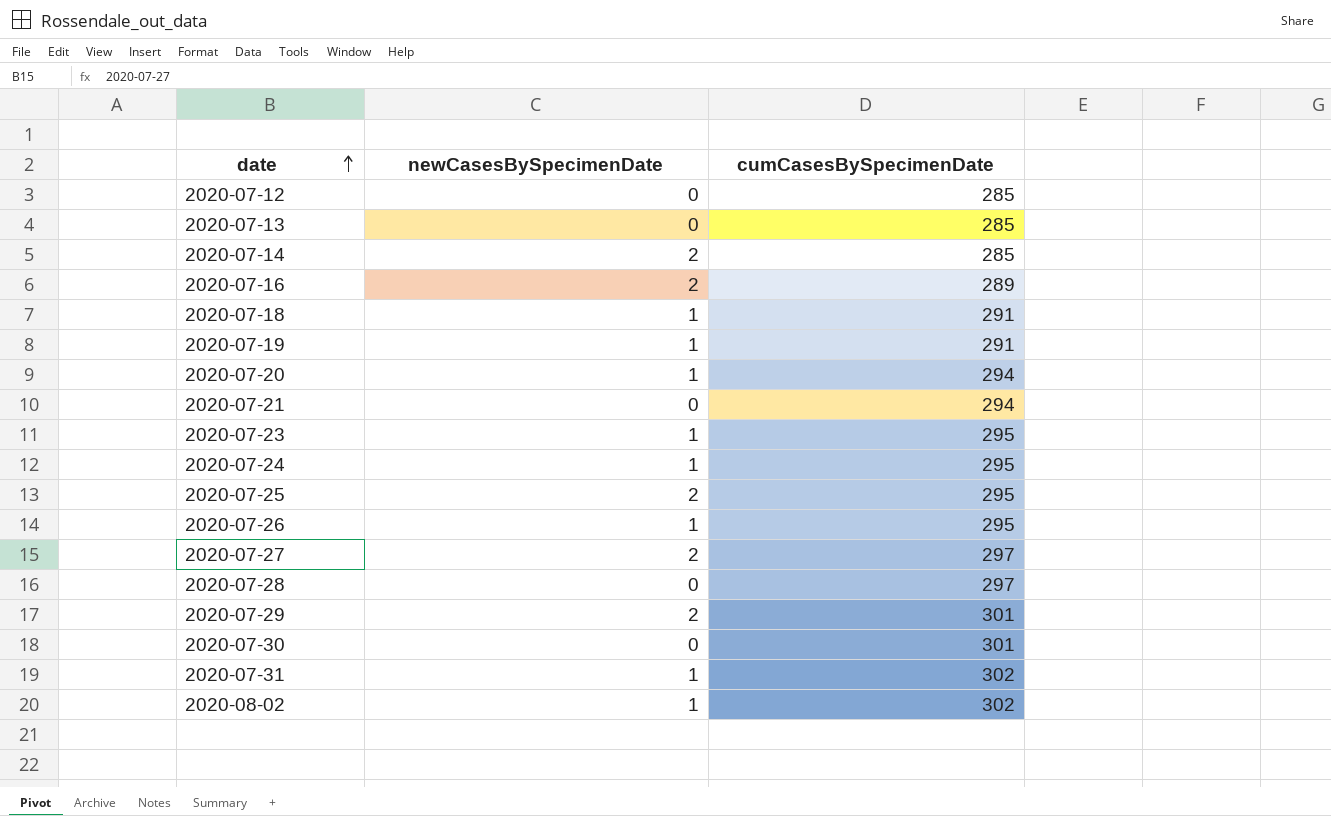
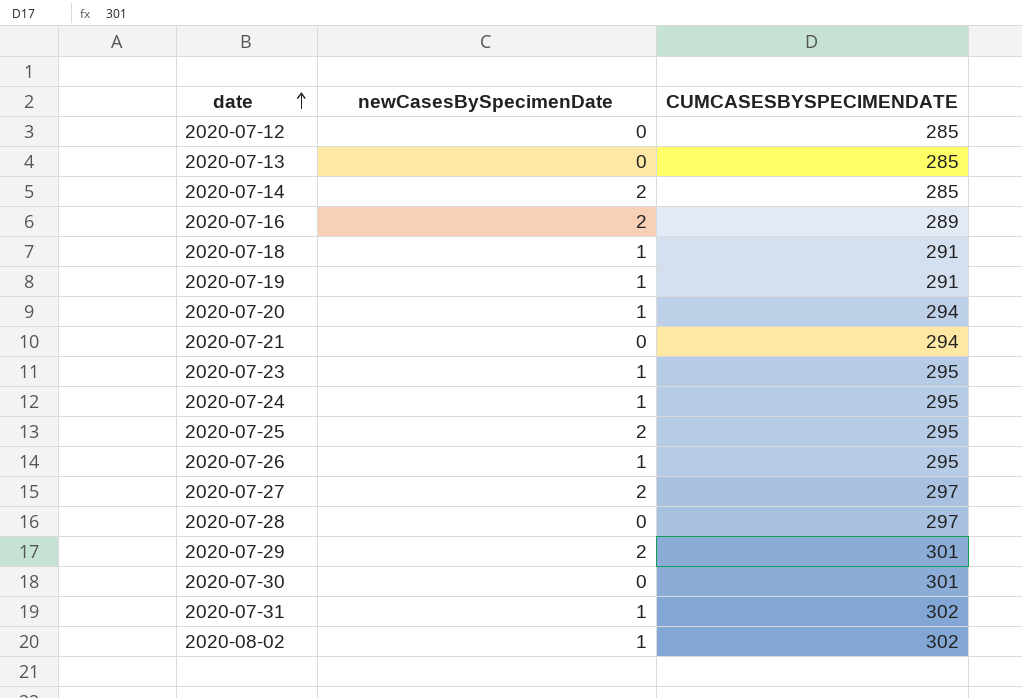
column name: cumCasesBySpecimenDate -> CUMCASESBYSPECIMENDATE

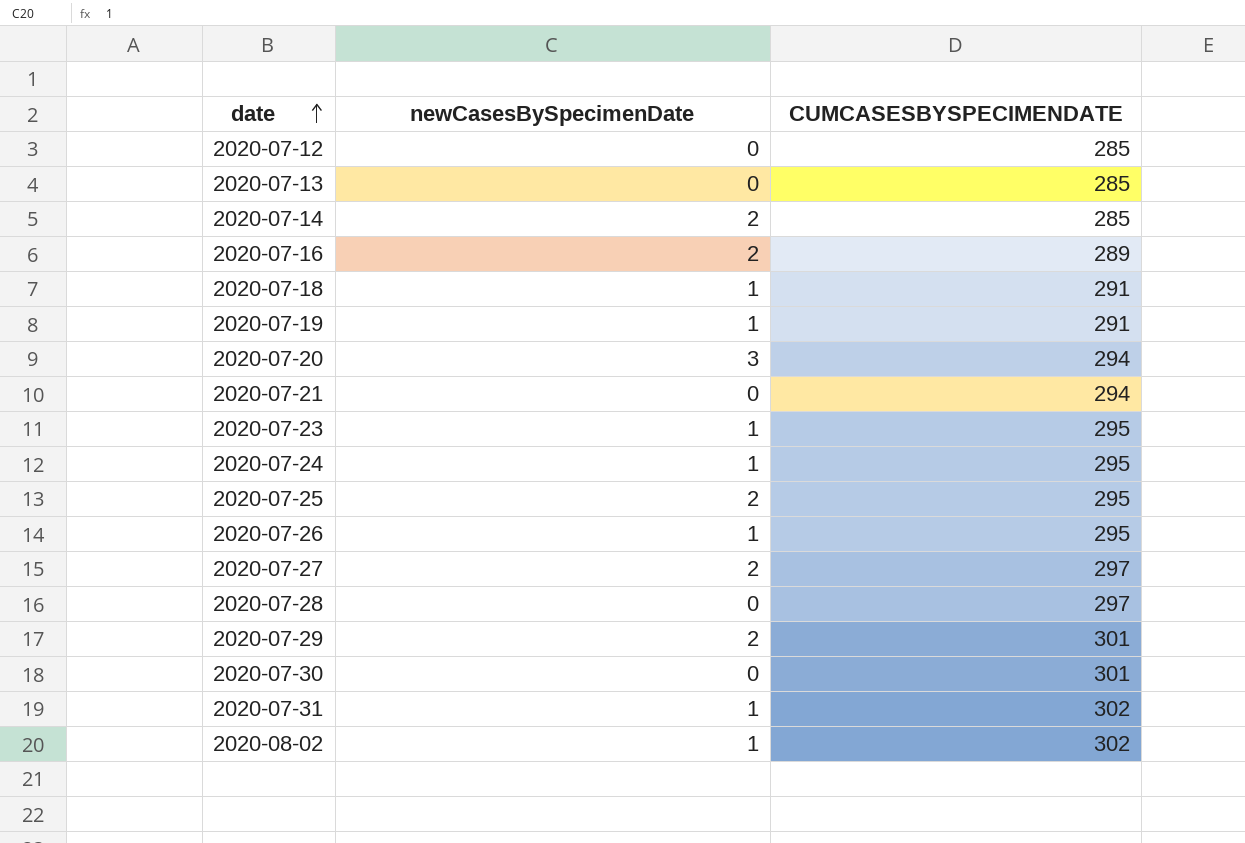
2020-07-20 | newCasesBySpecimenDate: 1 -> 3

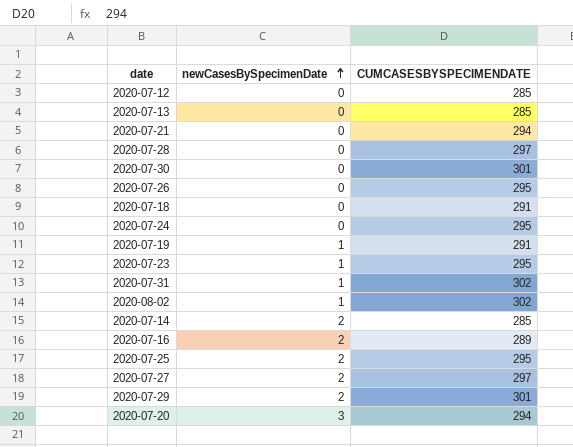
row order: date ascending -> newCasesBySpecimenDate ascending
2020-07-26 | newCasesBySpecimenDate: 1 -> 0
2020-07-18 | newCasesBySpecimenDate: 1 -> 0
2020-07-24 | newCasesBySpecimenDate: 1 -> 0

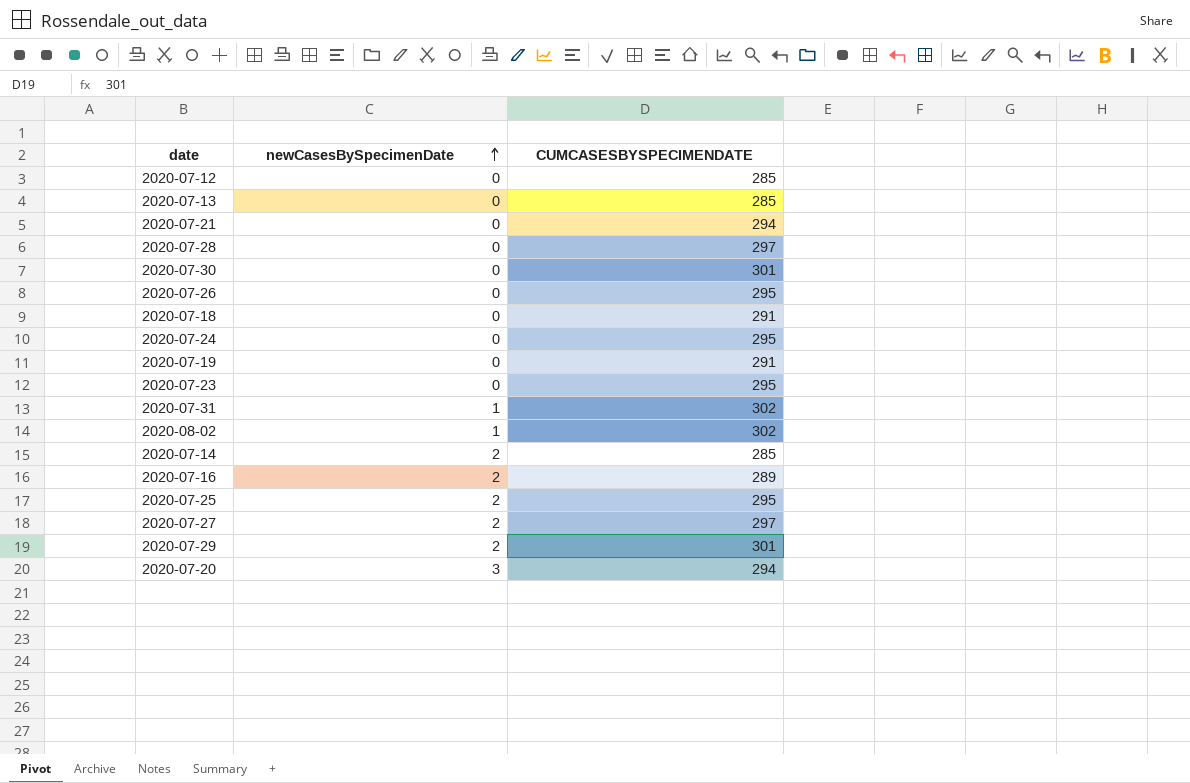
2020-07-19 | newCasesBySpecimenDate: 1 -> 0
2020-07-23 | newCasesBySpecimenDate: 1 -> 0

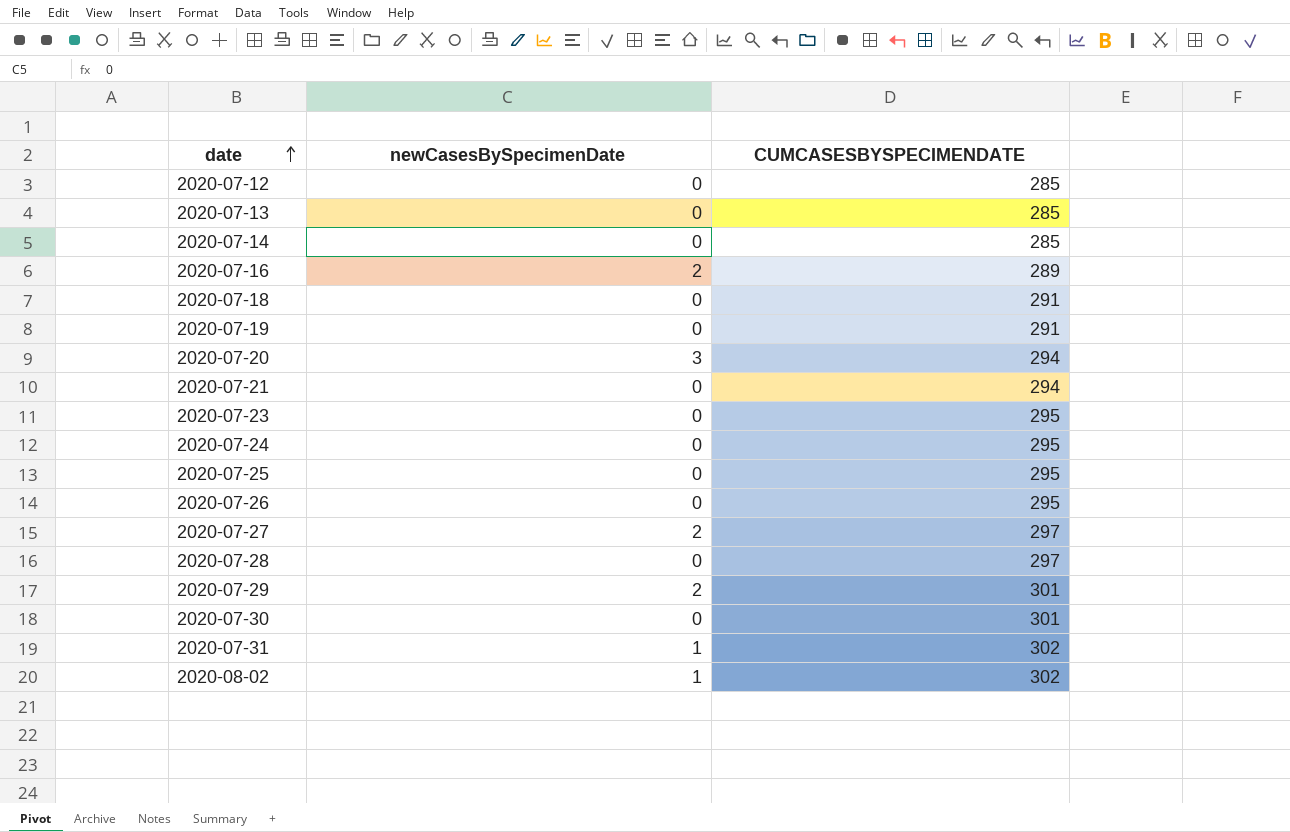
row order: newCasesBySpecimenDate ascending -> date ascending
2020-07-14 | newCasesBySpecimenDate: 2 -> 0
2020-07-25 | newCasesBySpecimenDate: 2 -> 0

